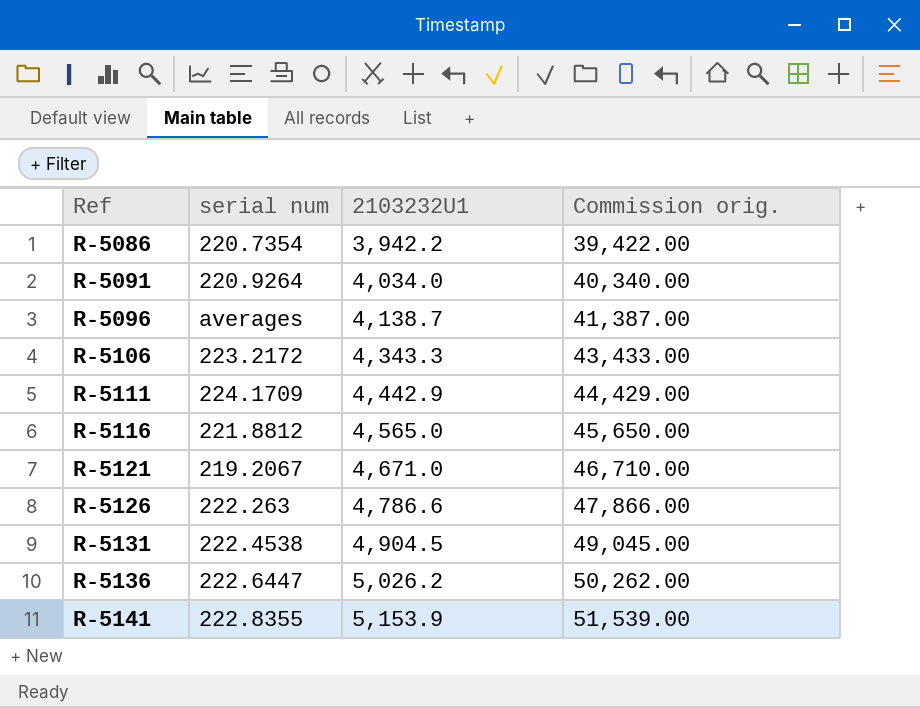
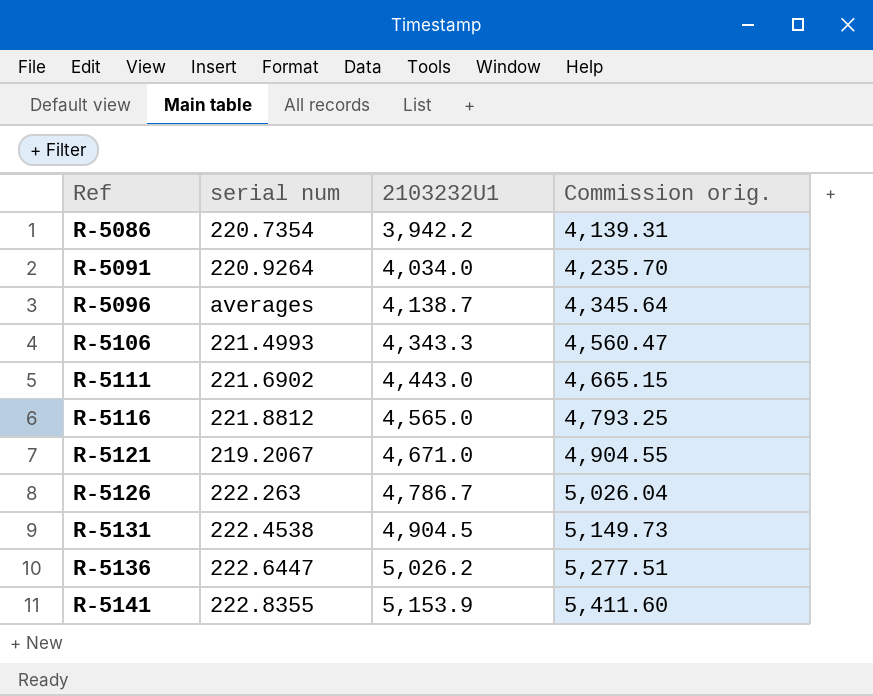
column Commission orig. | formula: [2103232U1] * 10 -> [2103232U1] * 1.05
R-5106 | serial num: 223.2172 -> 221.4993
R-5111 | serial num: 224.1709 -> 221.6902
R-5111 | 2103232U1: 4,442.9 -> 4,443.0
R-5126 | 2103232U1: 4,786.6 -> 4,786.7

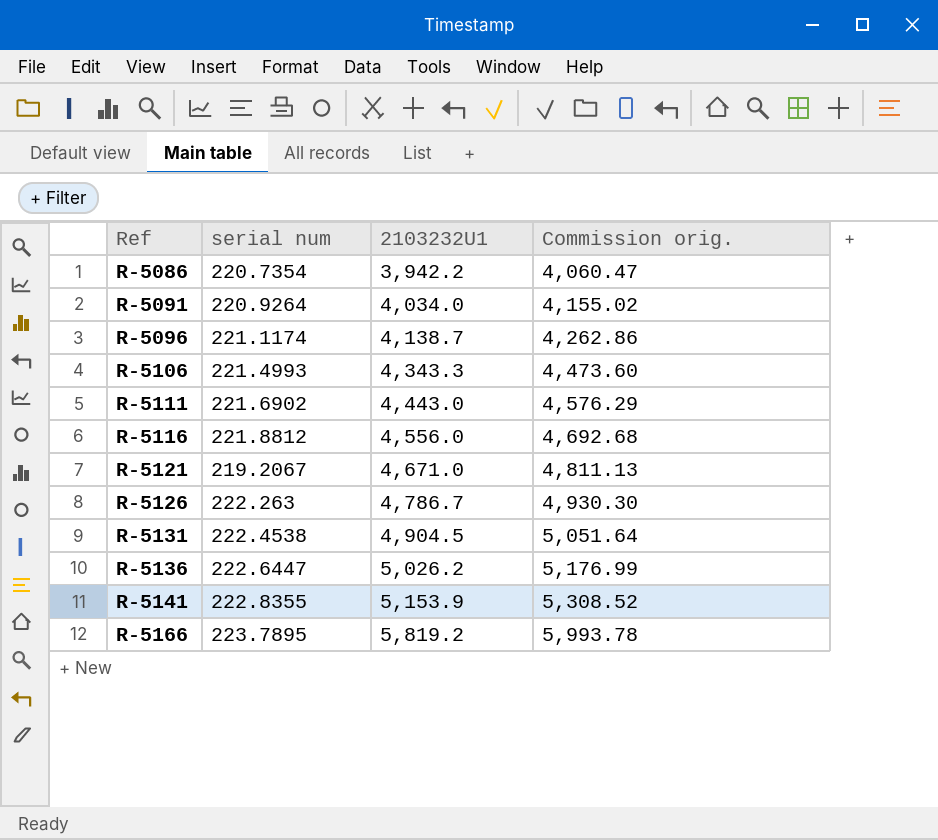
column Commission orig. | formula: [2103232U1] * 1.05 -> [2103232U1] * 1.03
R-5096 | serial num: averages -> 221.1174
R-5116 | 2103232U1: 4,565.0 -> 4,556.0
row R-5166: none -> 223.7895 | 5,819.2 | 5,993.78

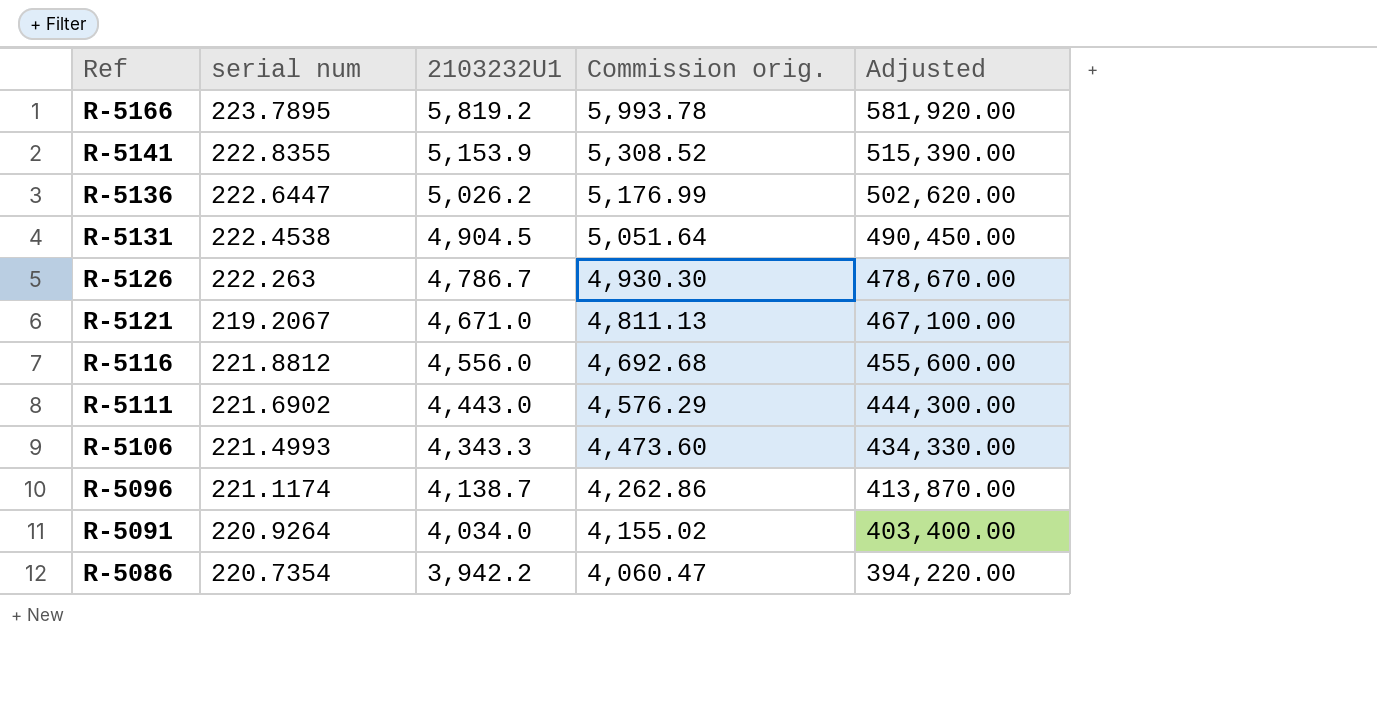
row order: Ref ascending -> Ref descending
column Adjusted | formula: none -> [2103232U1] * 100

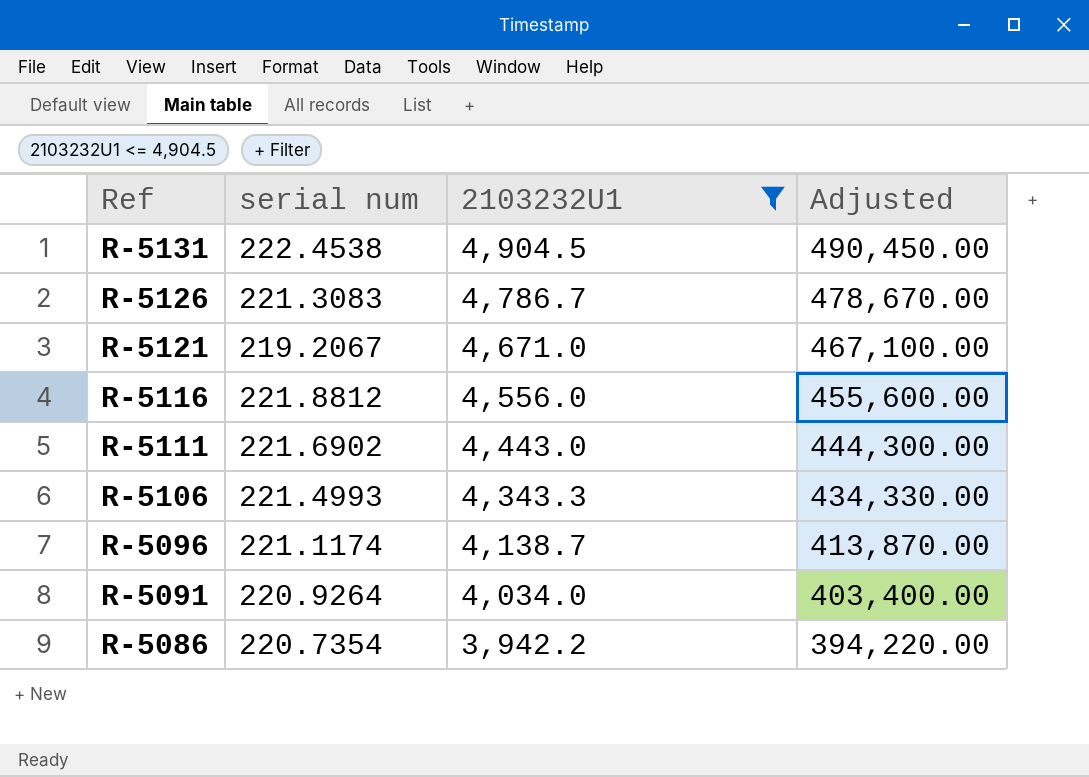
filter: none -> 2103232U1 <= 4,904.5
column Commission orig. | formula: [2103232U1] * 1.03 -> none
R-5126 | serial num: 222.263 -> 221.3083

